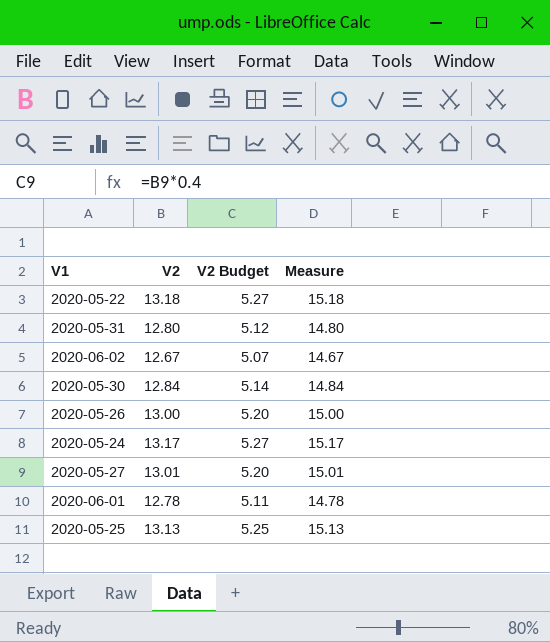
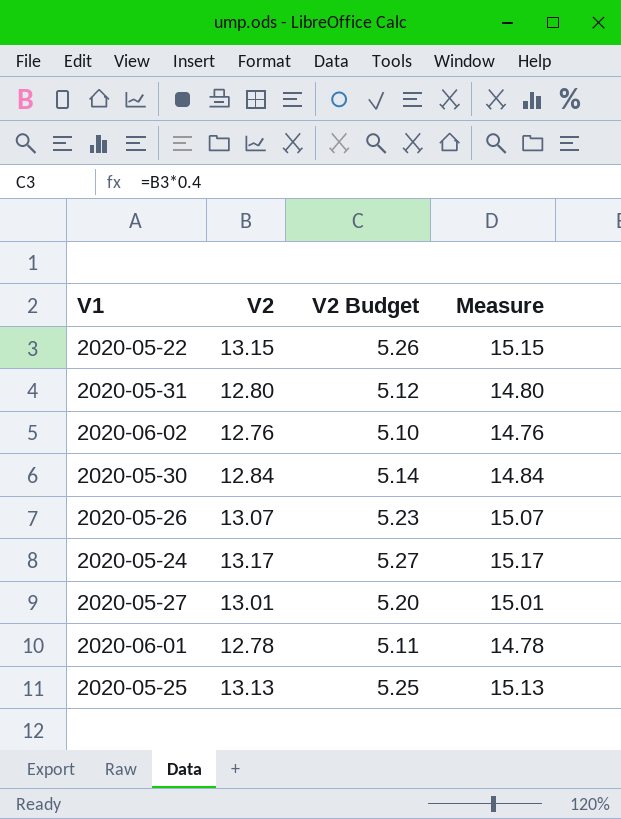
2020-05-22 | V2: 13.18 -> 13.15
2020-05-22 | V2 Budget: 5.27 -> 5.26
2020-05-22 | Measure: 15.18 -> 15.15
2020-06-02 | V2: 12.67 -> 12.76
2020-06-02 | V2 Budget: 5.07 -> 5.10
2020-06-02 | Measure: 14.67 -> 14.76
2020-05-26 | V2: 13.00 -> 13.07
2020-05-26 | V2 Budget: 5.20 -> 5.23
2020-05-26 | Measure: 15.00 -> 15.07

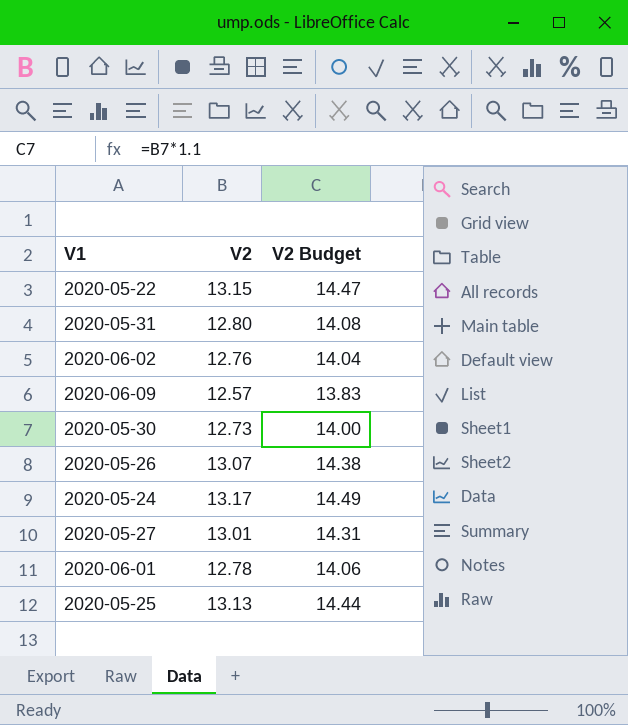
column Measure | formula: [V2] + 2 -> none
column V2 Budget | formula: [V2] * 0.4 -> [V2] * 1.1
row 2020-06-09: none -> 12.57 | 13.83
2020-05-30 | V2: 12.84 -> 12.73

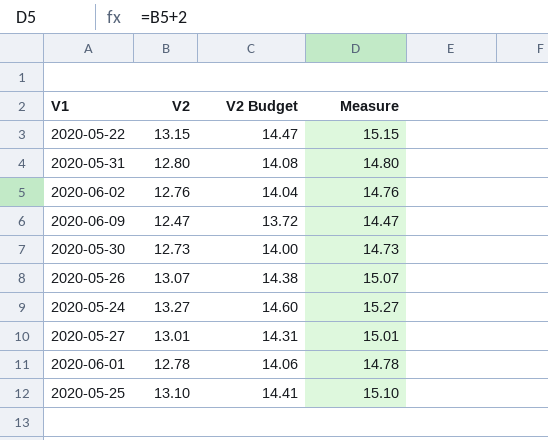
column Measure | formula: none -> [V2] + 2
2020-06-09 | V2: 12.57 -> 12.47
2020-06-09 | V2 Budget: 13.83 -> 13.72
2020-05-24 | V2: 13.17 -> 13.27
2020-05-24 | V2 Budget: 14.49 -> 14.60
2020-05-25 | V2: 13.13 -> 13.10
2020-05-25 | V2 Budget: 14.44 -> 14.41

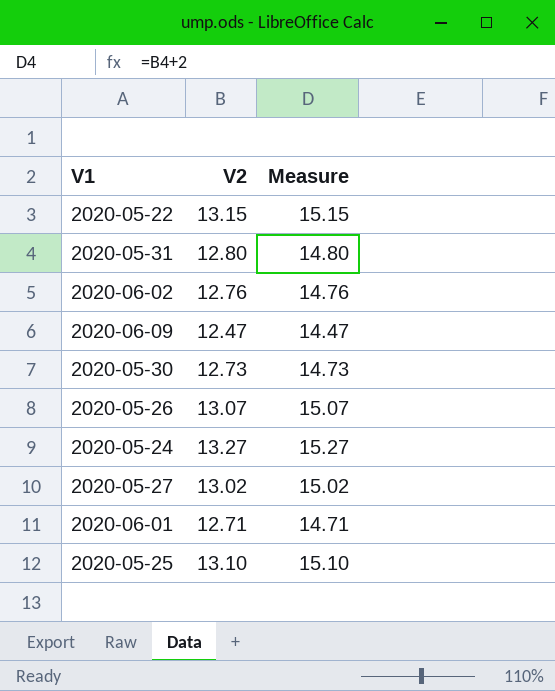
column V2 Budget | formula: [V2] * 1.1 -> none
2020-05-27 | V2: 13.01 -> 13.02
2020-05-27 | Measure: 15.01 -> 15.02
2020-06-01 | V2: 12.78 -> 12.71
2020-06-01 | Measure: 14.78 -> 14.71

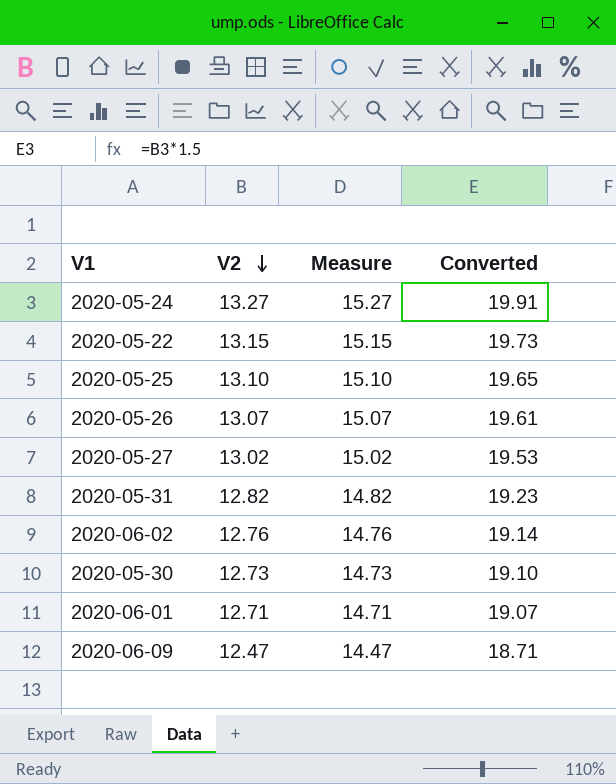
row order: none -> V2 descending
column Converted | formula: none -> [V2] * 1.5
2020-05-31 | V2: 12.80 -> 12.82
2020-05-31 | Measure: 14.80 -> 14.82

